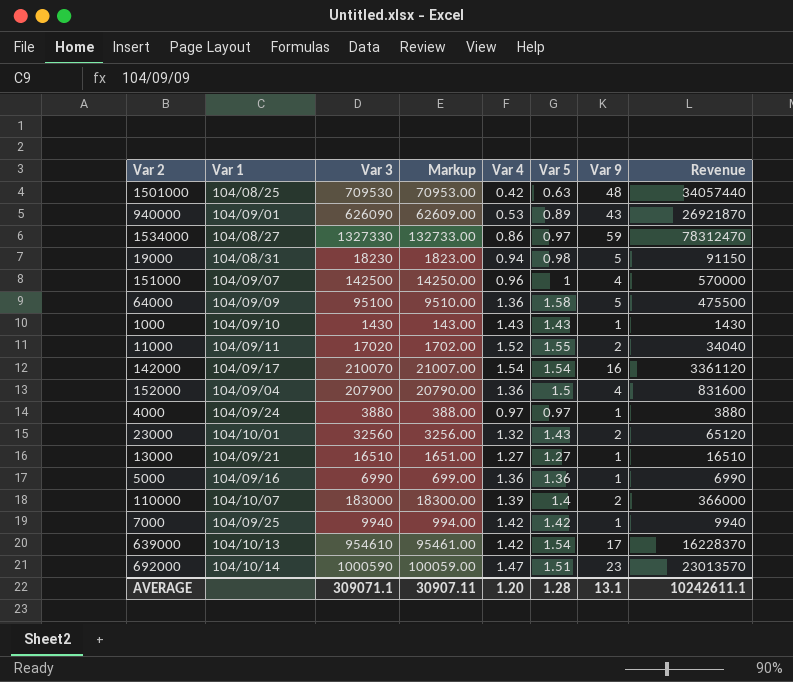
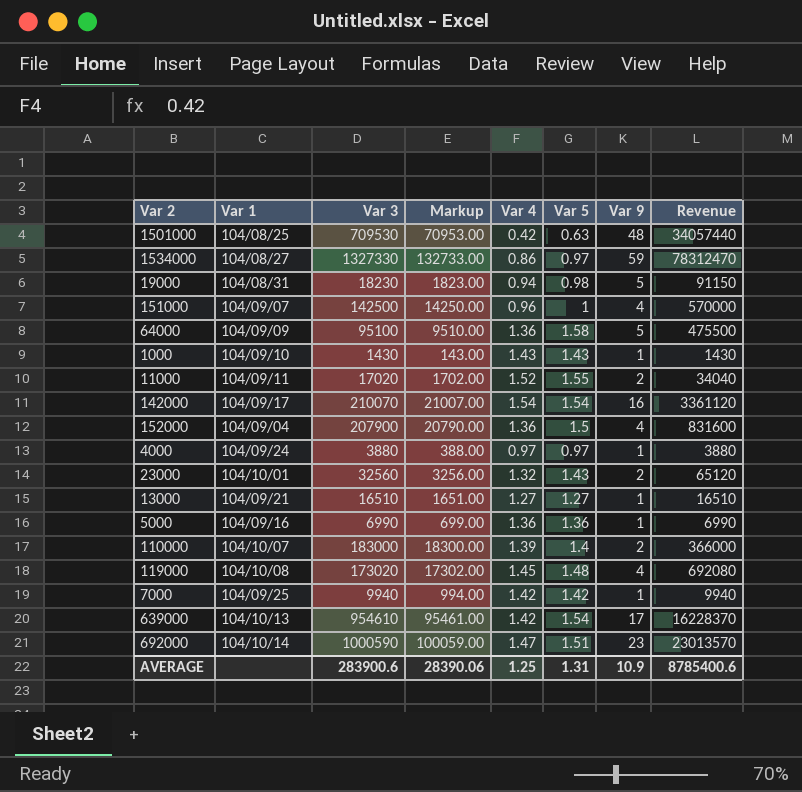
row 940000: 104/09/01 | 626090 | 62609.00 | 0.53 | 0.89 | 43 | 26921870 -> none
row 119000: none -> 104/10/08 | 173020 | 17302.00 | 1.45 | 1.48 | 4 | 692080
AVERAGE | Var 3: 309071.1 -> 283900.6
AVERAGE | Markup: 30907.11 -> 28390.06
AVERAGE | Var 4: 1.20 -> 1.25
AVERAGE | Var 5: 1.28 -> 1.31
AVERAGE | Var 9: 13.1 -> 10.9
AVERAGE | Revenue: 10242611.1 -> 8785400.6

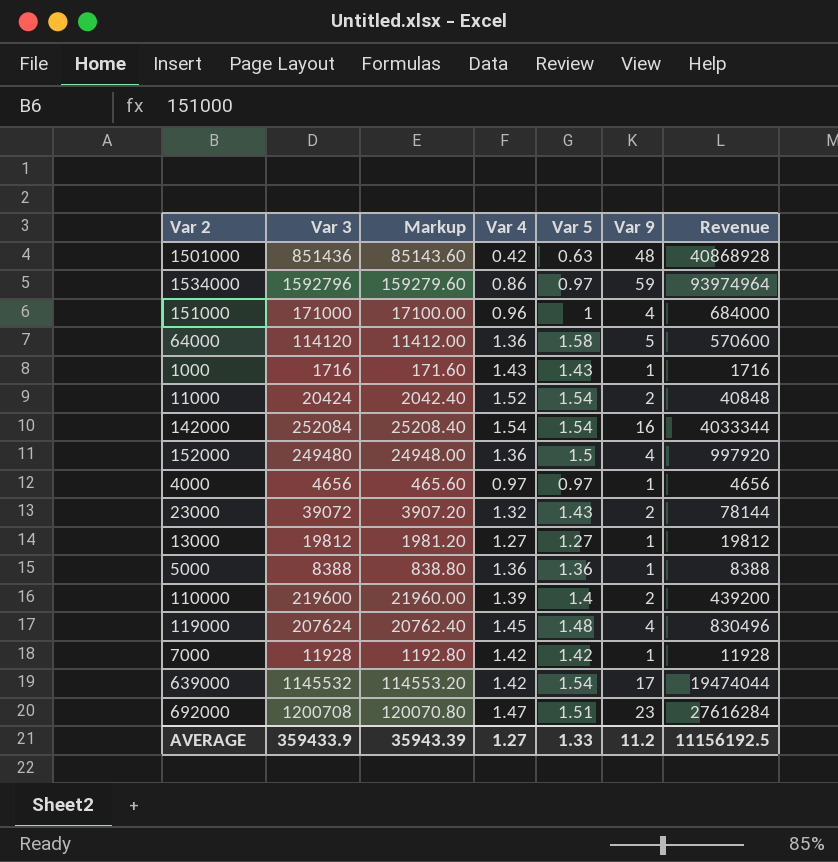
column Var 1 | position: 2 -> none
row 19000: 104/08/31 | 18230 | 1823.00 | 0.94 | 0.98 | 5 | 91150 -> none
1501000 | Var 3: 709530 -> 851436
1501000 | Markup: 70953.00 -> 85143.60
1501000 | Revenue: 34057440 -> 40868928
1534000 | Var 3: 1327330 -> 1592796
1534000 | Markup: 132733.00 -> 159279.60
1534000 | Revenue: 78312470 -> 93974964
151000 | Var 3: 142500 -> 171000
151000 | Markup: 14250.00 -> 17100.00
151000 | Revenue: 570000 -> 684000
64000 | Var 3: 95100 -> 114120
64000 | Markup: 9510.00 -> 11412.00
64000 | Revenue: 475500 -> 570600
1000 | Var 3: 1430 -> 1716
1000 | Markup: 143.00 -> 171.60
1000 | Revenue: 1430 -> 1716
11000 | Var 3: 17020 -> 20424
11000 | Markup: 1702.00 -> 2042.40
11000 | Var 5: 1.55 -> 1.54
11000 | Revenue: 34040 -> 40848
142000 | Var 3: 210070 -> 252084
142000 | Markup: 21007.00 -> 25208.40
142000 | Revenue: 3361120 -> 4033344
152000 | Var 3: 207900 -> 249480
152000 | Markup: 20790.00 -> 24948.00
152000 | Revenue: 831600 -> 997920
4000 | Var 3: 3880 -> 4656
4000 | Markup: 388.00 -> 465.60
4000 | Revenue: 3880 -> 4656
23000 | Var 3: 32560 -> 39072
23000 | Markup: 3256.00 -> 3907.20
23000 | Revenue: 65120 -> 78144
13000 | Var 3: 16510 -> 19812
13000 | Markup: 1651.00 -> 1981.20
13000 | Revenue: 16510 -> 19812
5000 | Var 3: 6990 -> 8388
5000 | Markup: 699.00 -> 838.80
5000 | Revenue: 6990 -> 8388
110000 | Var 3: 183000 -> 219600
110000 | Markup: 18300.00 -> 21960.00
110000 | Revenue: 366000 -> 439200
119000 | Var 3: 173020 -> 207624
119000 | Markup: 17302.00 -> 20762.40
119000 | Revenue: 692080 -> 830496
7000 | Var 3: 9940 -> 11928
7000 | Markup: 994.00 -> 1192.80
7000 | Revenue: 9940 -> 11928
639000 | Var 3: 954610 -> 1145532
639000 | Markup: 95461.00 -> 114553.20
639000 | Revenue: 16228370 -> 19474044
692000 | Var 3: 1000590 -> 1200708
692000 | Markup: 100059.00 -> 120070.80
692000 | Revenue: 23013570 -> 27616284
AVERAGE | Var 3: 283900.6 -> 359433.9
AVERAGE | Markup: 28390.06 -> 35943.39
AVERAGE | Var 4: 1.25 -> 1.27
AVERAGE | Var 5: 1.31 -> 1.33
AVERAGE | Var 9: 10.9 -> 11.2
AVERAGE | Revenue: 8785400.6 -> 11156192.5

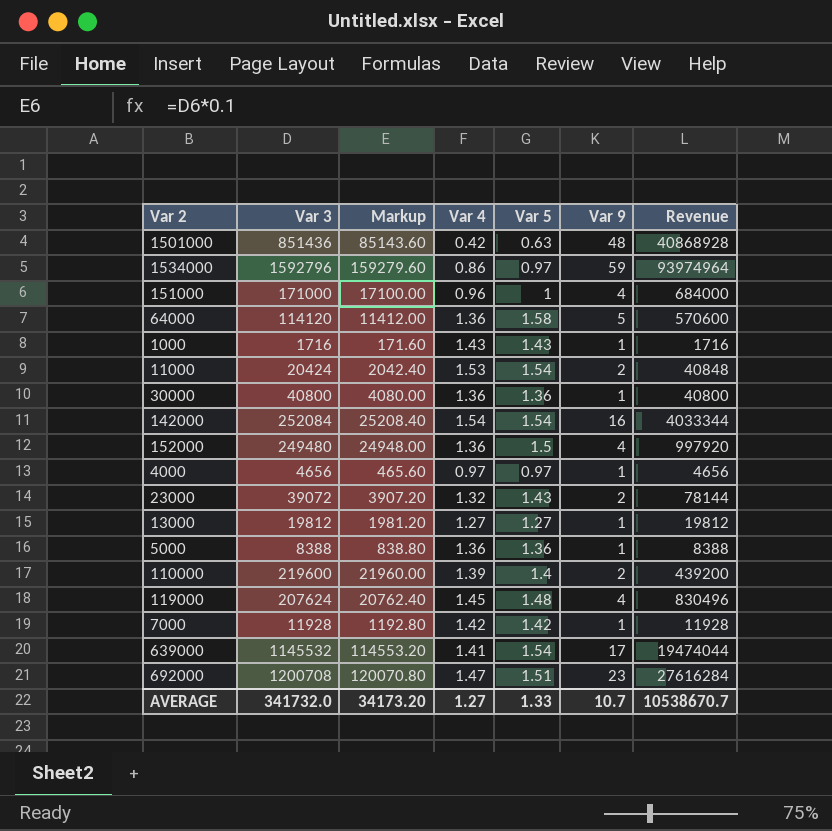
11000 | Var 4: 1.52 -> 1.53
row 30000: none -> 40800 | 4080.00 | 1.36 | 1.36 | 1 | 40800
639000 | Var 4: 1.42 -> 1.41
AVERAGE | Var 3: 359433.9 -> 341732.0
AVERAGE | Markup: 35943.39 -> 34173.20
AVERAGE | Var 9: 11.2 -> 10.7
AVERAGE | Revenue: 11156192.5 -> 10538670.7

